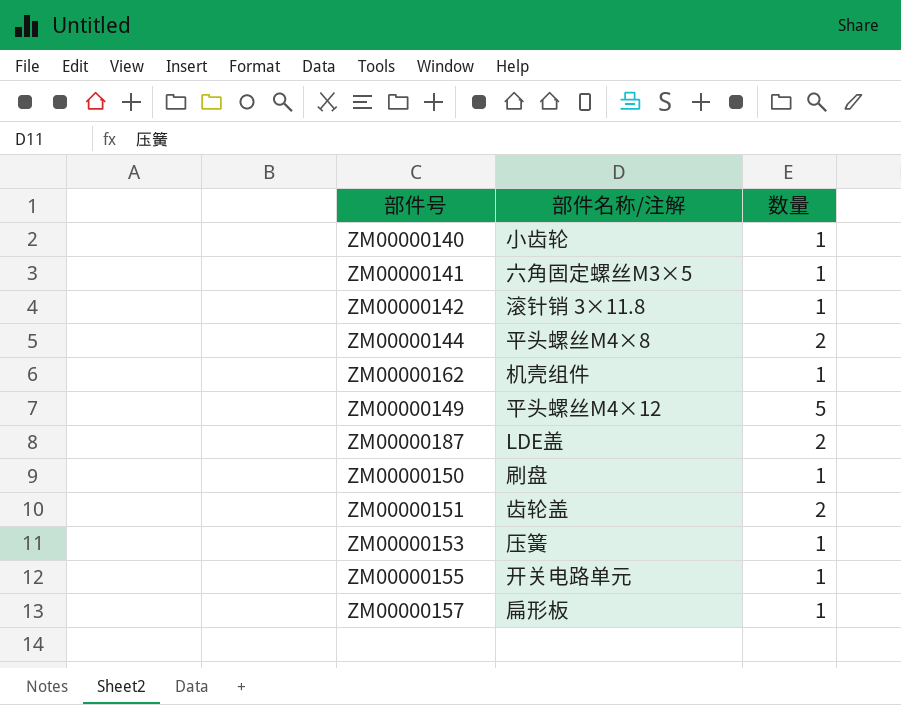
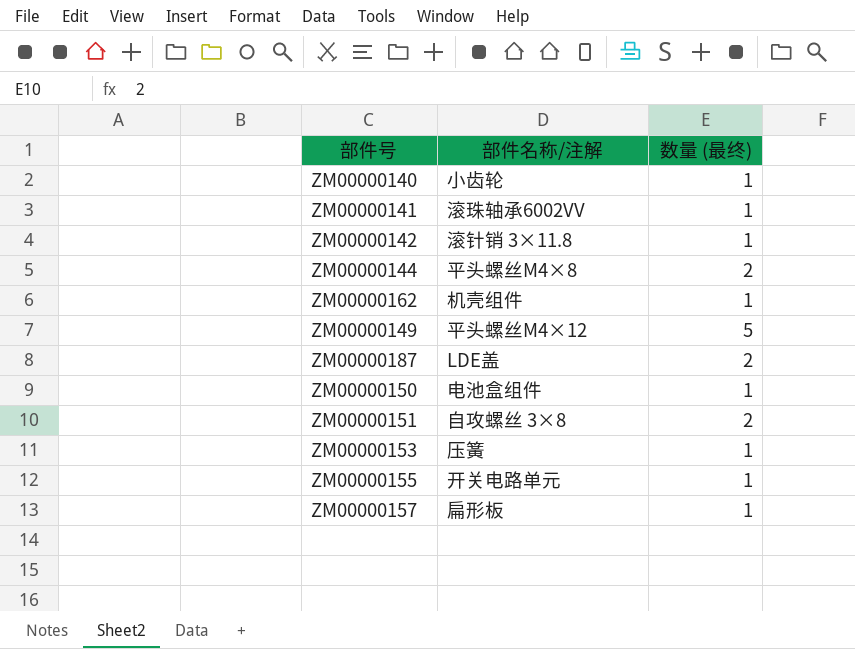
column name: 数量 -> 数量 (最终)
ZM00000141 | 部件名称/注解: 六角固定螺丝M3×5 -> 滚珠轴承6002VV
ZM00000150 | 部件名称/注解: 刷盘 -> 电池盒组件
ZM00000151 | 部件名称/注解: 齿轮盖 -> 自攻螺丝 3×8

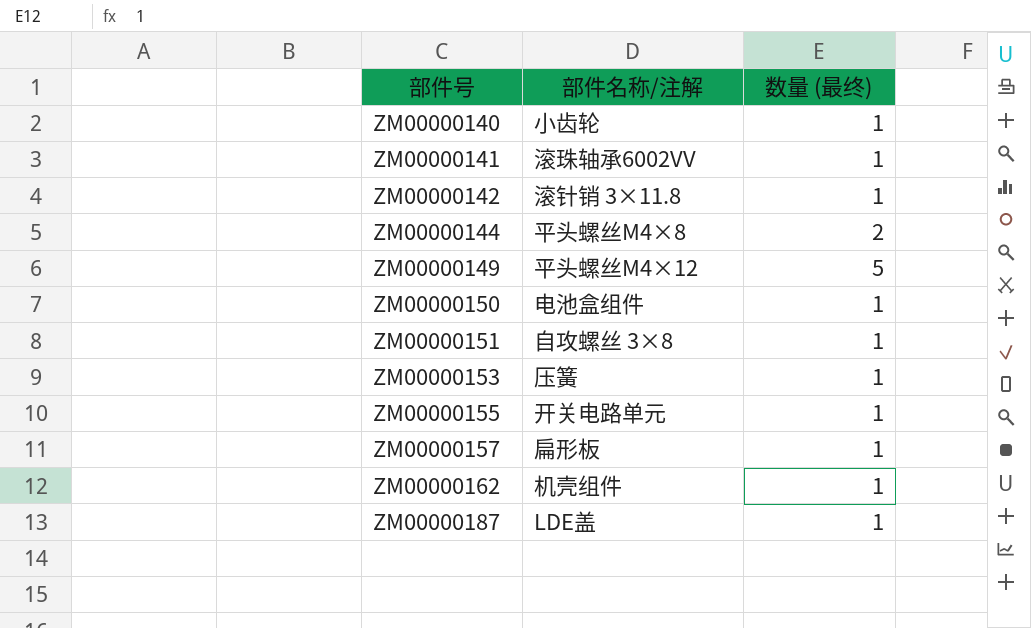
row order: none -> 部件号 ascending
ZM00000151 | 数量 (最终): 2 -> 1
ZM00000187 | 数量 (最终): 2 -> 1

